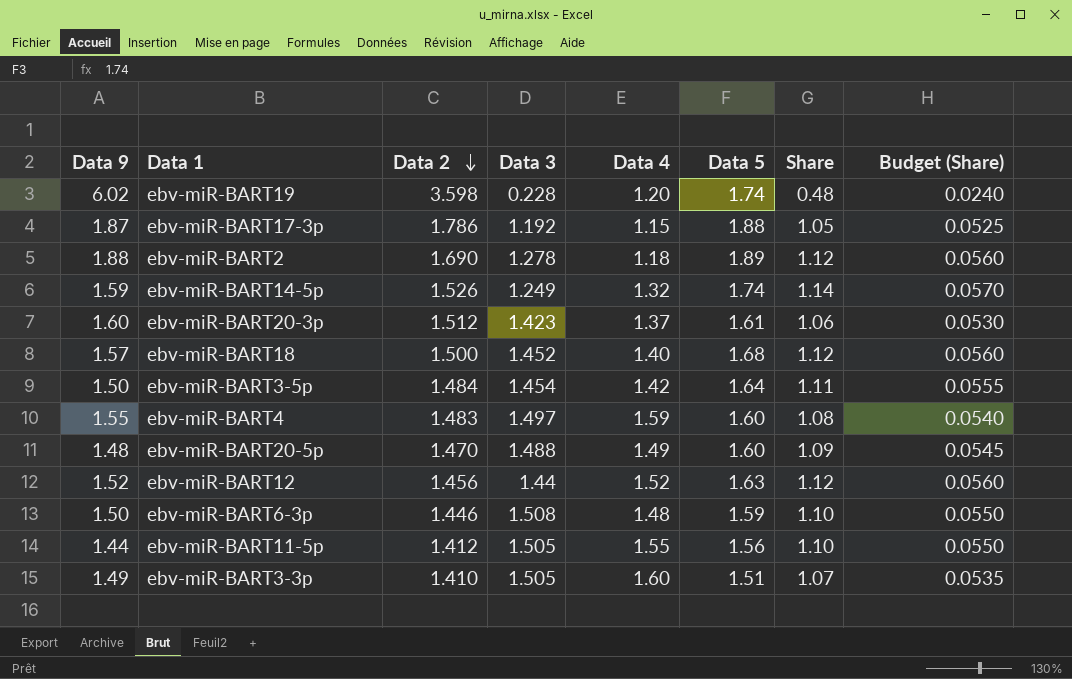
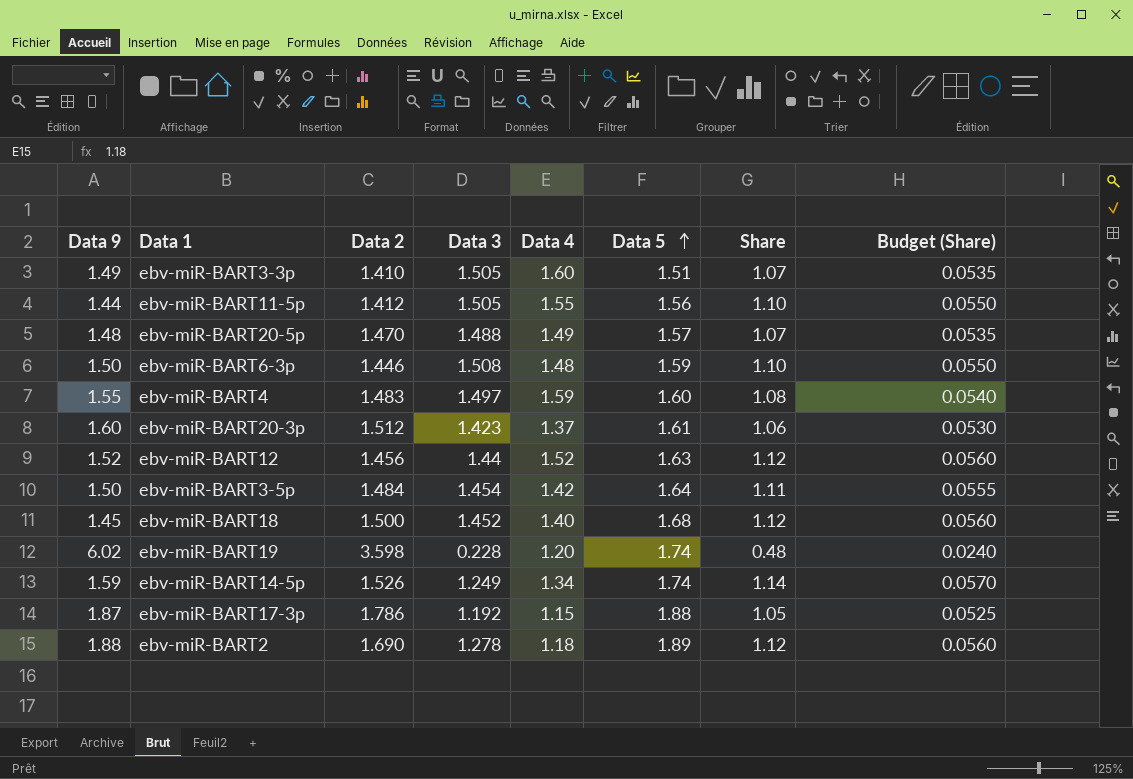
row order: Data 2 descending -> Data 5 ascending
ebv-miR-BART20-5p | Data 5: 1.60 -> 1.57
ebv-miR-BART20-5p | Share: 1.09 -> 1.07
ebv-miR-BART20-5p | Budget (Share): 0.0545 -> 0.0535
ebv-miR-BART18 | Data 9: 1.57 -> 1.45
ebv-miR-BART14-5p | Data 4: 1.32 -> 1.34

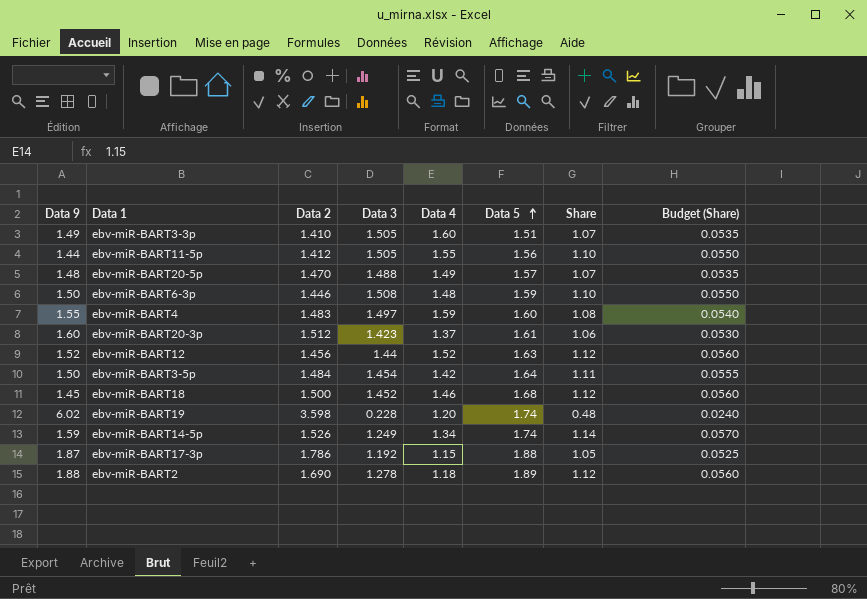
ebv-miR-BART18 | Data 4: 1.40 -> 1.46

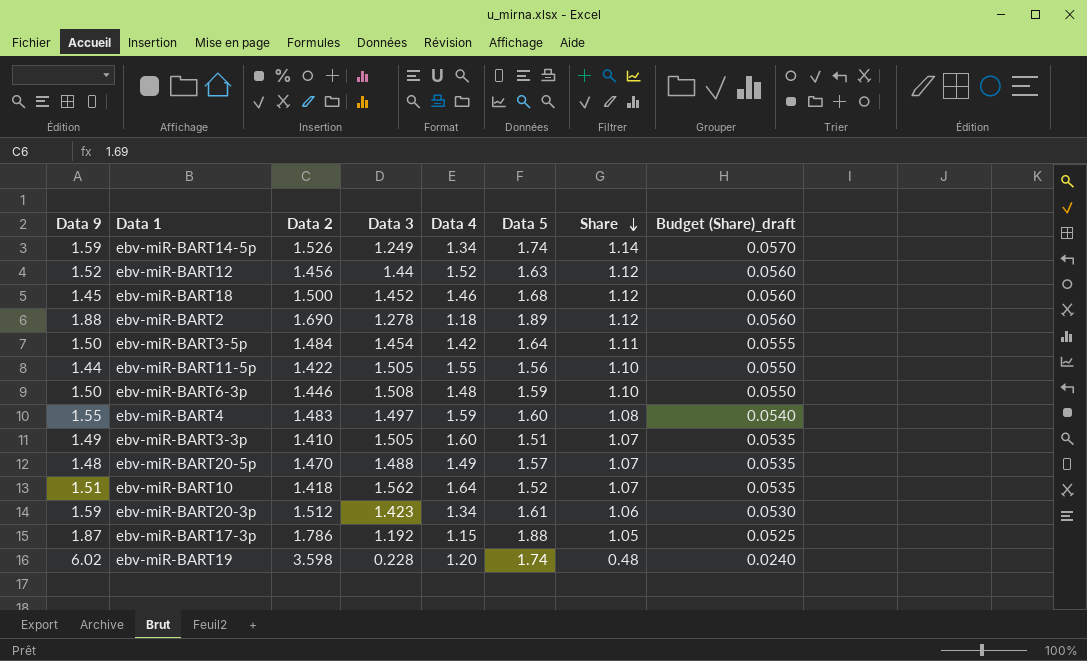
row order: Data 5 ascending -> Share descending
column name: Budget (Share) -> Budget (Share)_draft
ebv-miR-BART11-5p | Data 2: 1.412 -> 1.422
row ebv-miR-BART10: none -> 1.51 | 1.418 | 1.562 | 1.64 | 1.52 | 1.07 | 0.0535
ebv-miR-BART20-3p | Data 9: 1.60 -> 1.59
ebv-miR-BART20-3p | Data 4: 1.37 -> 1.34

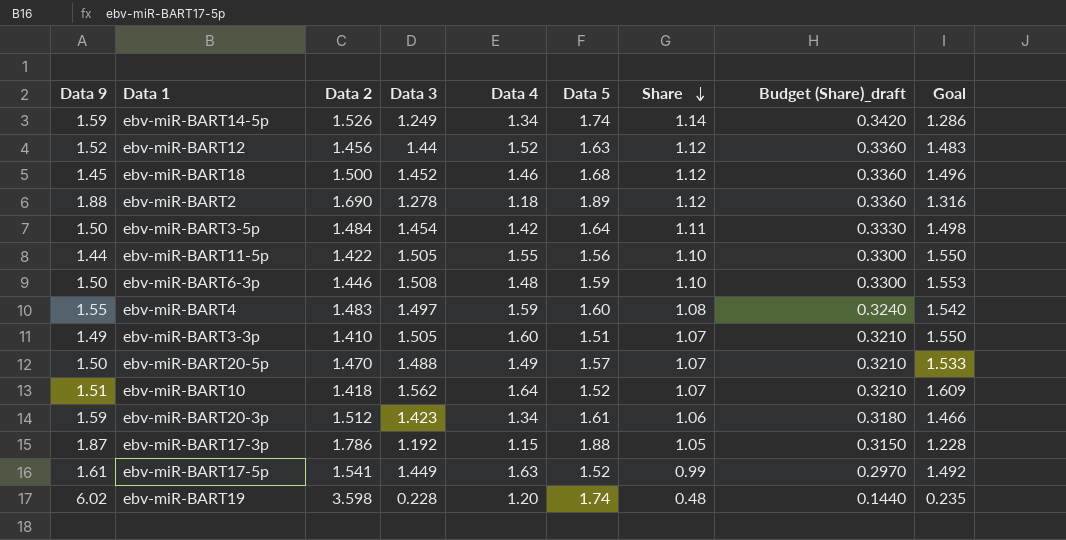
column Budget (Share)_draft | formula: [Share] * 0.05 -> [Share] * 0.3
column Goal | formula: none -> [Data 3] * 1.03
ebv-miR-BART20-5p | Data 9: 1.48 -> 1.50
row ebv-miR-BART17-5p: none -> 1.61 | 1.541 | 1.449 | 1.63 | 1.52 | 0.99 | 0.2970 | 1.492

